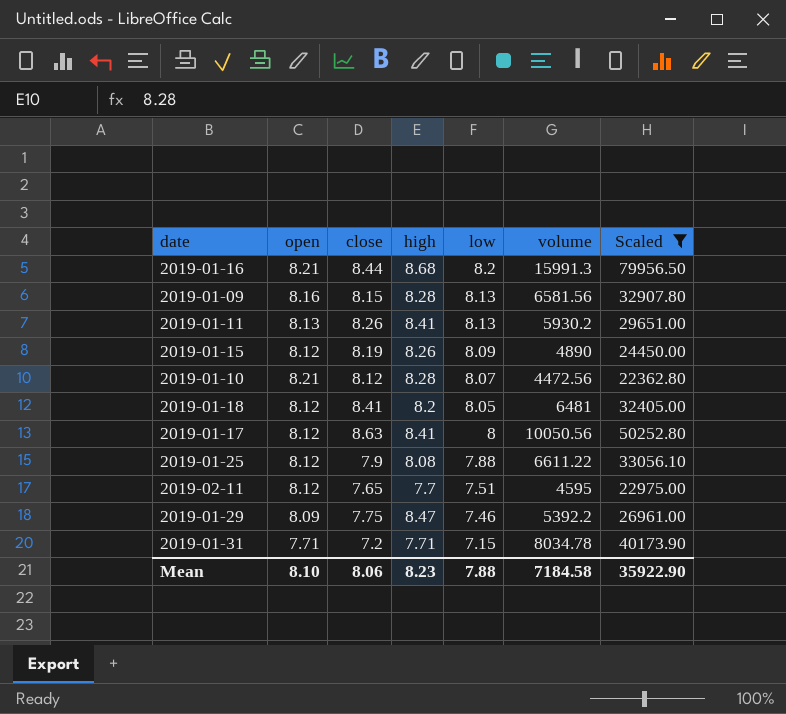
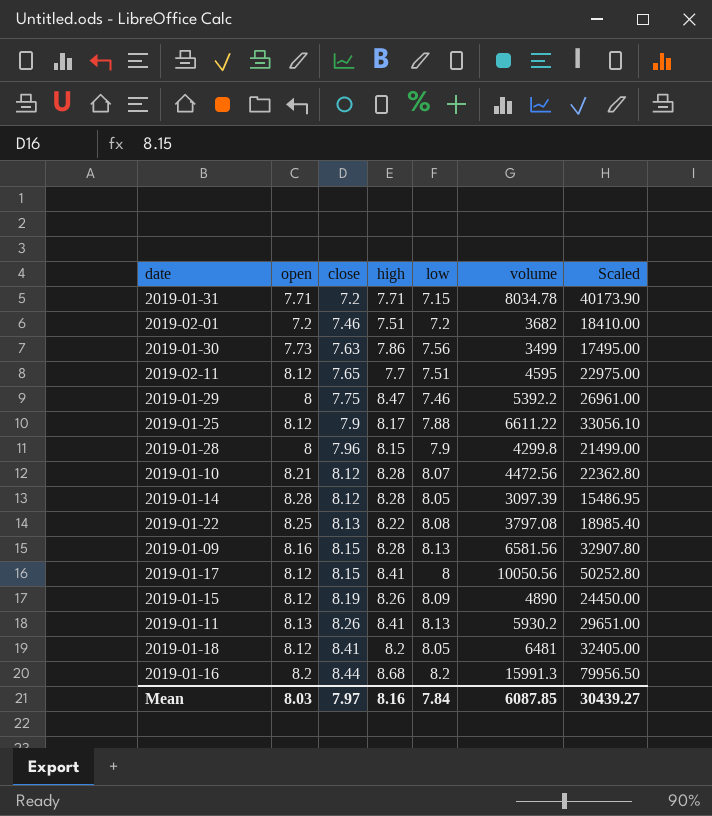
filter: Scaled >= 22362.80 -> none
row order: low descending -> close ascending
2019-01-29 | open: 8.09 -> 8
2019-01-25 | high: 8.08 -> 8.17
2019-01-17 | close: 8.63 -> 8.15
2019-01-16 | open: 8.21 -> 8.2
Mean | open: 8.10 -> 8.03
Mean | close: 8.06 -> 7.97
Mean | high: 8.23 -> 8.16
Mean | low: 7.88 -> 7.84
Mean | volume: 7184.58 -> 6087.85
Mean | Scaled: 35922.90 -> 30439.27

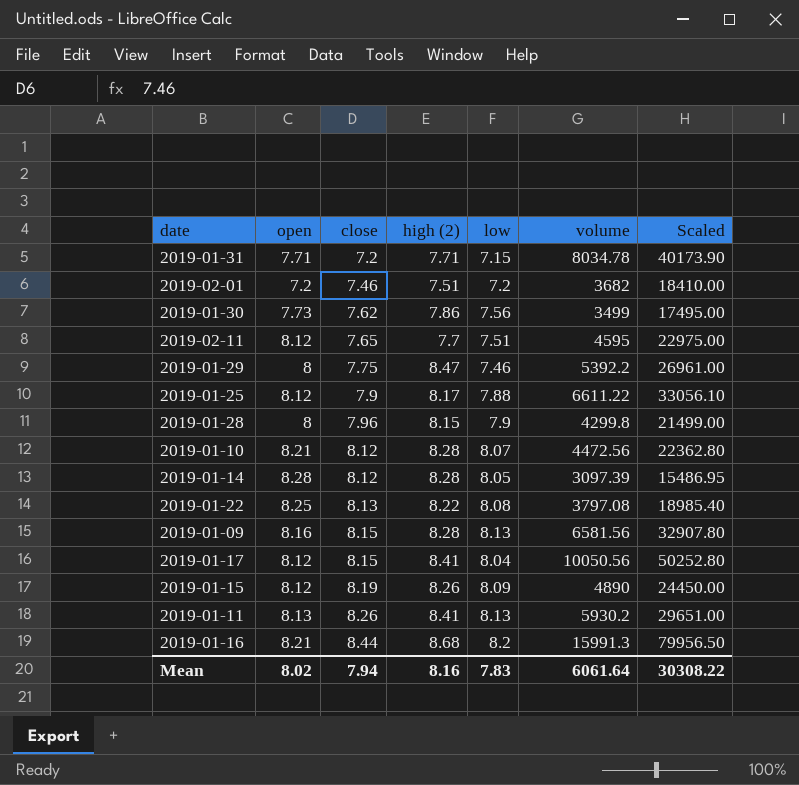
column name: high -> high (2)
row 2019-01-18: 8.12 | 8.41 | 8.2 | 8.05 | 6481 | 32405.00 -> none
2019-01-30 | close: 7.63 -> 7.62
2019-01-17 | low: 8 -> 8.04
2019-01-16 | open: 8.2 -> 8.21
Mean | open: 8.03 -> 8.02
Mean | close: 7.97 -> 7.94
Mean | low: 7.84 -> 7.83
Mean | volume: 6087.85 -> 6061.64
Mean | Scaled: 30439.27 -> 30308.22

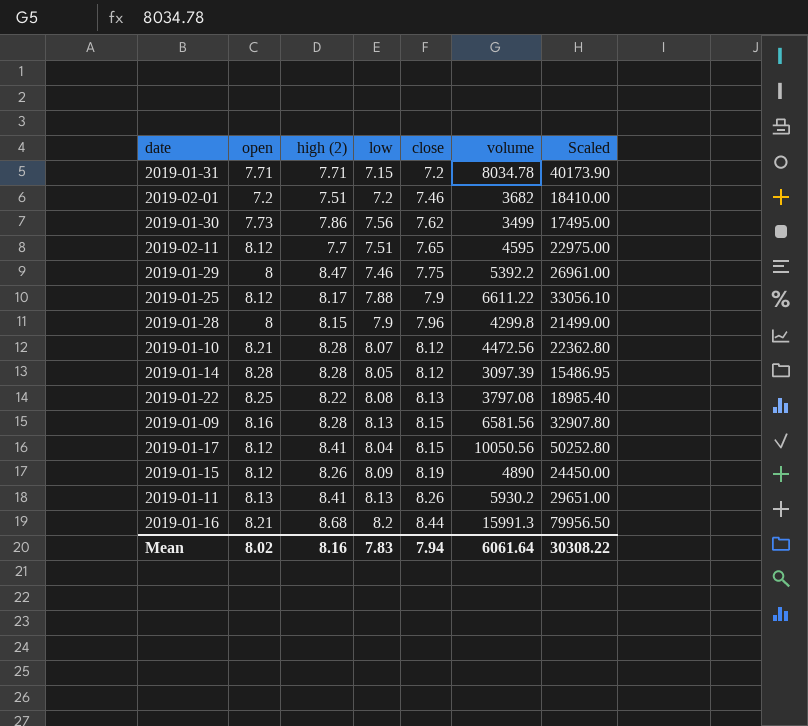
column close | position: 3 -> 5

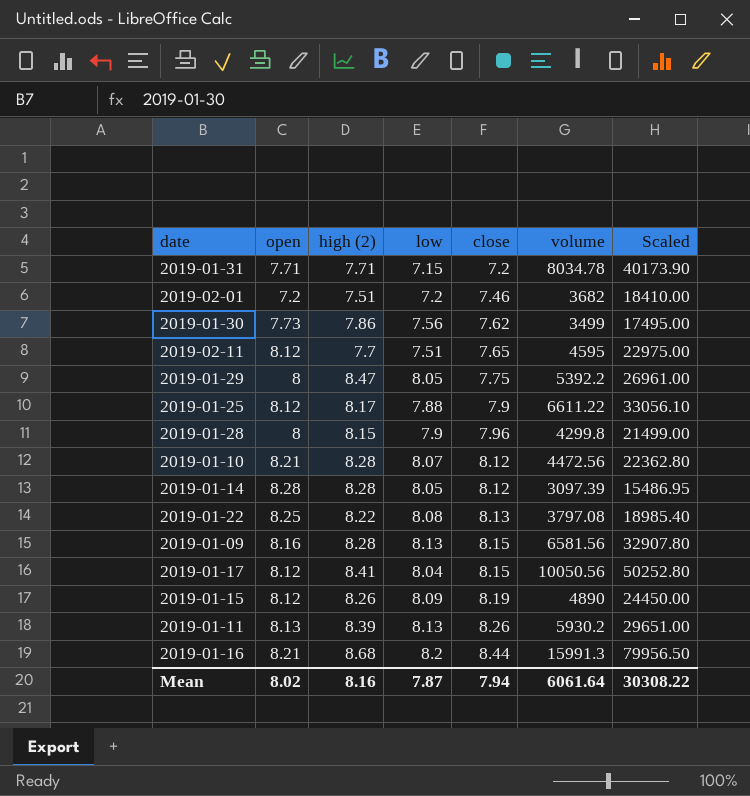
2019-01-29 | low: 7.46 -> 8.05
2019-01-11 | high (2): 8.41 -> 8.39
Mean | low: 7.83 -> 7.87

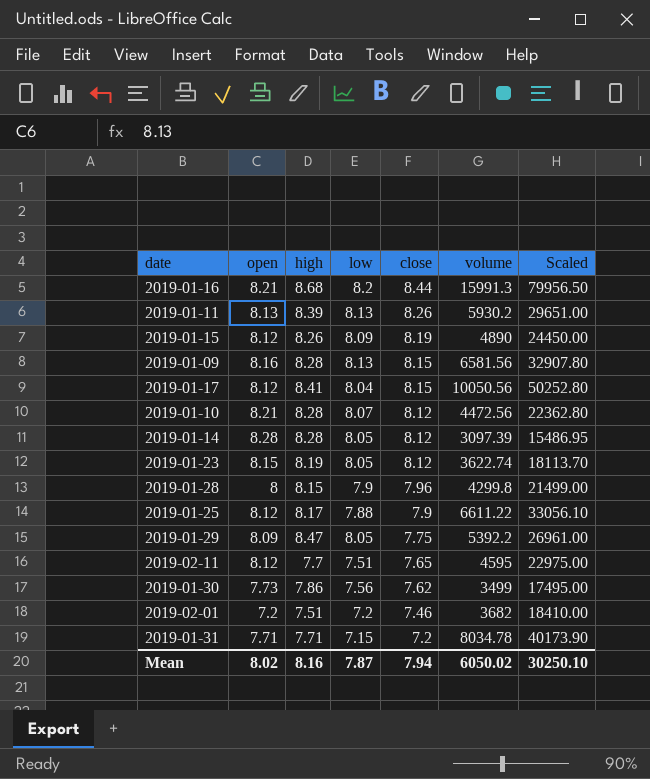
row order: close ascending -> close descending
column name: high (2) -> high
row 2019-01-22: 8.25 | 8.22 | 8.08 | 8.13 | 3797.08 | 18985.40 -> none
row 2019-01-23: none -> 8.15 | 8.19 | 8.05 | 8.12 | 3622.74 | 18113.70
2019-01-29 | open: 8 -> 8.09
Mean | volume: 6061.64 -> 6050.02
Mean | Scaled: 30308.22 -> 30250.10

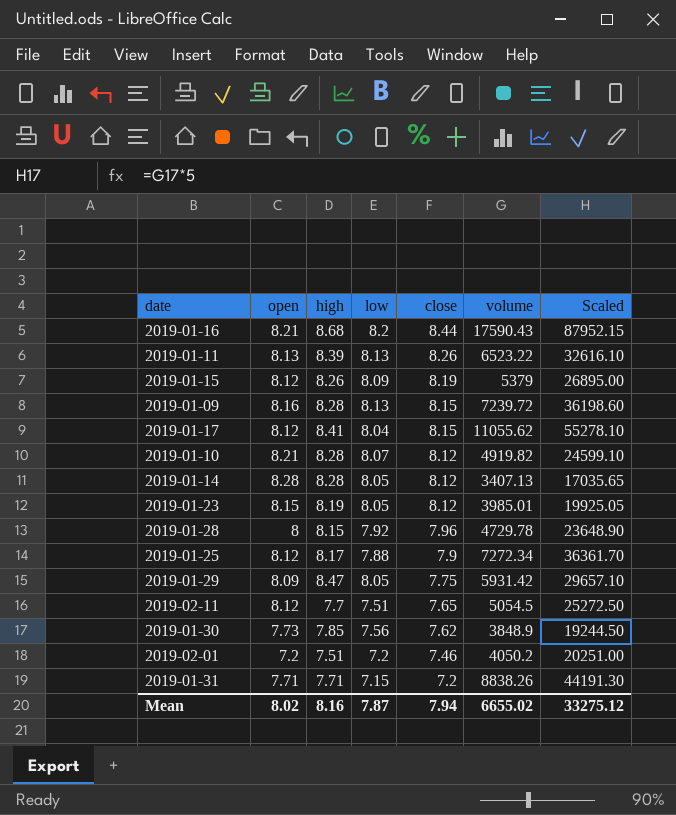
2019-01-16 | volume: 15991.3 -> 17590.43
2019-01-16 | Scaled: 79956.50 -> 87952.15
2019-01-11 | volume: 5930.2 -> 6523.22
2019-01-11 | Scaled: 29651.00 -> 32616.10
2019-01-15 | volume: 4890 -> 5379
2019-01-15 | Scaled: 24450.00 -> 26895.00
2019-01-09 | volume: 6581.56 -> 7239.72
2019-01-09 | Scaled: 32907.80 -> 36198.60
2019-01-17 | volume: 10050.56 -> 11055.62
2019-01-17 | Scaled: 50252.80 -> 55278.10
2019-01-10 | volume: 4472.56 -> 4919.82
2019-01-10 | Scaled: 22362.80 -> 24599.10
2019-01-14 | volume: 3097.39 -> 3407.13
2019-01-14 | Scaled: 15486.95 -> 17035.65
2019-01-23 | volume: 3622.74 -> 3985.01
2019-01-23 | Scaled: 18113.70 -> 19925.05
2019-01-28 | low: 7.9 -> 7.92
2019-01-28 | volume: 4299.8 -> 4729.78
2019-01-28 | Scaled: 21499.00 -> 23648.90
2019-01-25 | volume: 6611.22 -> 7272.34
2019-01-25 | Scaled: 33056.10 -> 36361.70
2019-01-29 | volume: 5392.2 -> 5931.42
2019-01-29 | Scaled: 26961.00 -> 29657.10
2019-02-11 | volume: 4595 -> 5054.5
2019-02-11 | Scaled: 22975.00 -> 25272.50
2019-01-30 | high: 7.86 -> 7.85
2019-01-30 | volume: 3499 -> 3848.9
2019-01-30 | Scaled: 17495.00 -> 19244.50
2019-02-01 | volume: 3682 -> 4050.2
2019-02-01 | Scaled: 18410.00 -> 20251.00
2019-01-31 | volume: 8034.78 -> 8838.26
2019-01-31 | Scaled: 40173.90 -> 44191.30
Mean | volume: 6050.02 -> 6655.02
Mean | Scaled: 30250.10 -> 33275.12

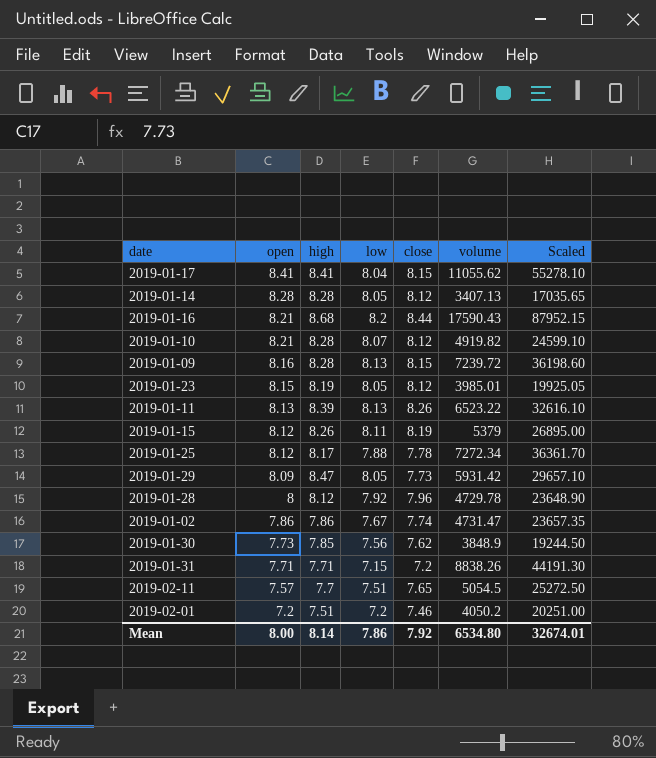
row order: close descending -> open descending
2019-01-17 | open: 8.12 -> 8.41
2019-01-15 | low: 8.09 -> 8.11
2019-01-25 | close: 7.9 -> 7.78
2019-01-29 | close: 7.75 -> 7.73
2019-01-28 | high: 8.15 -> 8.12
row 2019-01-02: none -> 7.86 | 7.86 | 7.67 | 7.74 | 4731.47 | 23657.35
2019-02-11 | open: 8.12 -> 7.57
Mean | open: 8.02 -> 8.00
Mean | high: 8.16 -> 8.14
Mean | low: 7.87 -> 7.86
Mean | close: 7.94 -> 7.92
Mean | volume: 6655.02 -> 6534.80
Mean | Scaled: 33275.12 -> 32674.01

